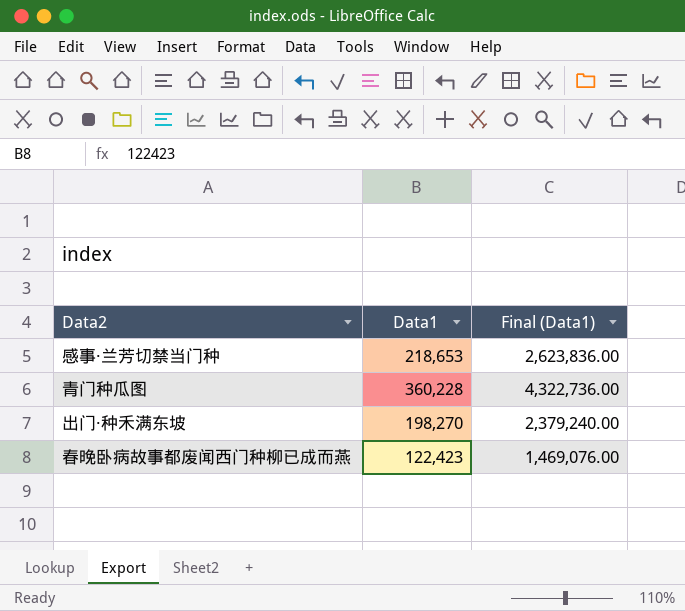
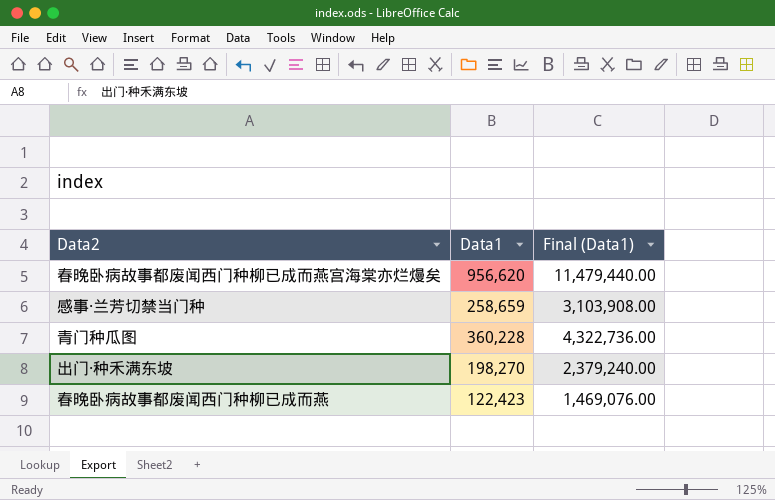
row 春晚卧病故事都废闻西门种柳已成而燕宫海棠亦烂熳矣: none -> 956,620 | 11,479,440.00
感事·兰芳切禁当门种 | Data1: 218,653 -> 258,659
感事·兰芳切禁当门种 | Final (Data1): 2,623,836.00 -> 3,103,908.00

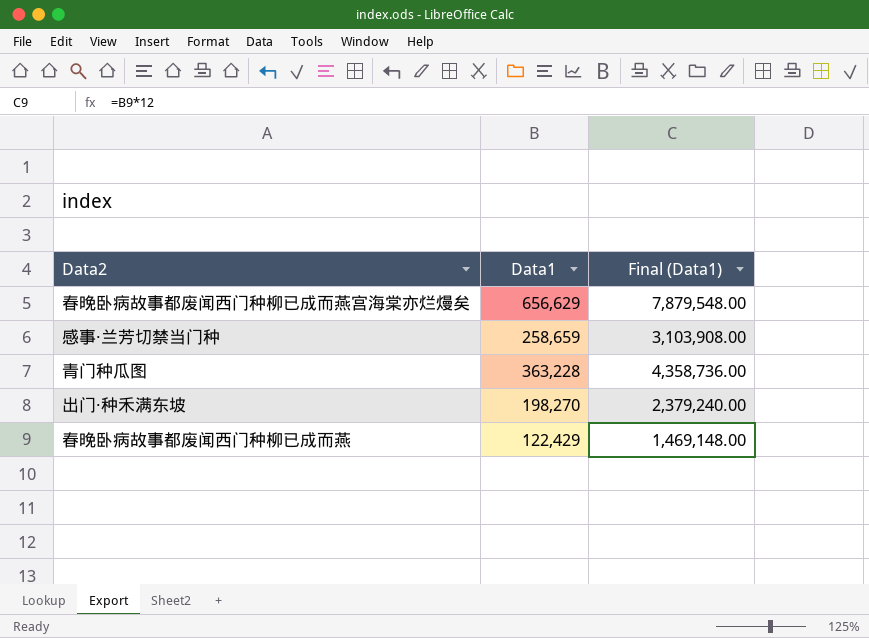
春晚卧病故事都废闻西门种柳已成而燕宫海棠亦烂熳矣 | Data1: 956,620 -> 656,629
春晚卧病故事都废闻西门种柳已成而燕宫海棠亦烂熳矣 | Final (Data1): 11,479,440.00 -> 7,879,548.00
青门种瓜图 | Data1: 360,228 -> 363,228
青门种瓜图 | Final (Data1): 4,322,736.00 -> 4,358,736.00
春晚卧病故事都废闻西门种柳已成而燕 | Data1: 122,423 -> 122,429
春晚卧病故事都废闻西门种柳已成而燕 | Final (Data1): 1,469,076.00 -> 1,469,148.00

